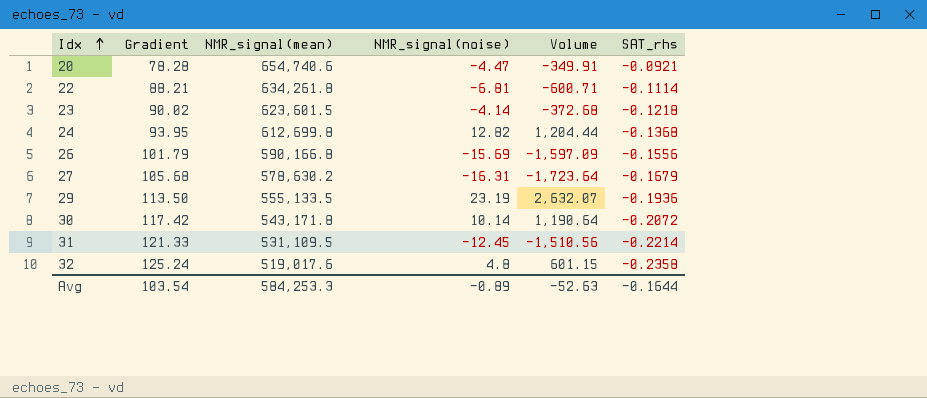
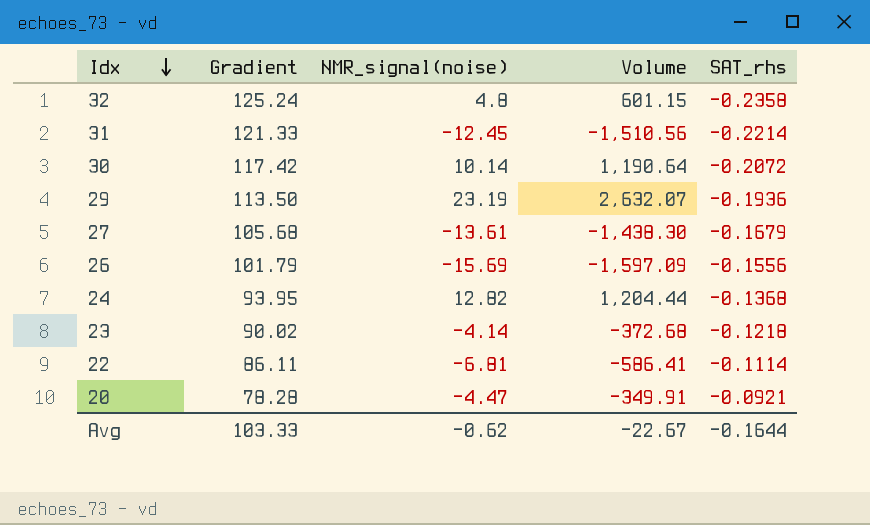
row order: Idx ascending -> Idx descending
column NMR_signal(mean) | position: 3 -> none
27 | NMR_signal(noise): -16.31 -> -13.61
27 | Volume: -1,723.64 -> -1,438.30
22 | Gradient: 88.21 -> 86.11
22 | Volume: -600.71 -> -586.41
Avg | Gradient: 103.54 -> 103.33
Avg | NMR_signal(noise): -0.89 -> -0.62
Avg | Volume: -52.63 -> -22.67

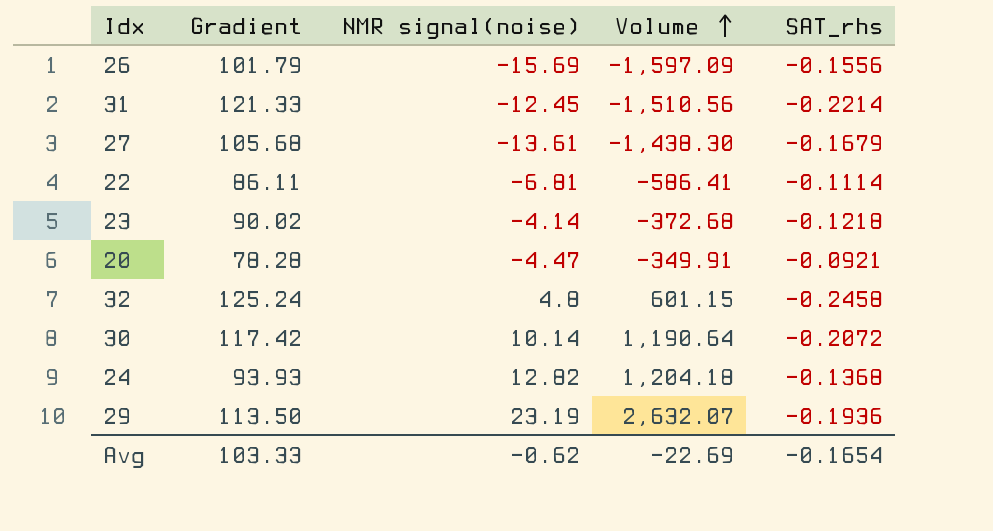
row order: Idx descending -> Volume ascending
column name: NMR_signal(noise) -> NMR signal(noise)
32 | SAT_rhs: -0.2358 -> -0.2458
24 | Gradient: 93.95 -> 93.93
24 | Volume: 1,204.44 -> 1,204.18
Avg | Volume: -22.67 -> -22.69
Avg | SAT_rhs: -0.1644 -> -0.1654

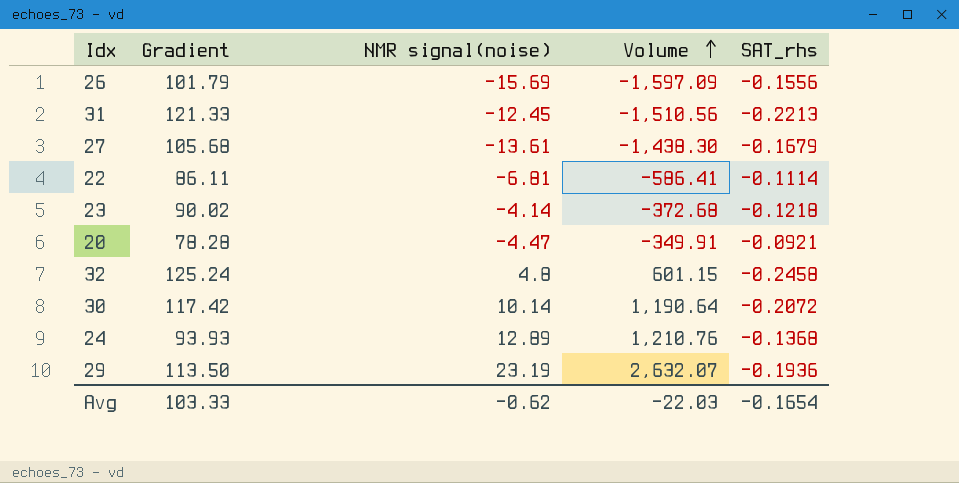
31 | SAT_rhs: -0.2214 -> -0.2213
24 | NMR signal(noise): 12.82 -> 12.89
24 | Volume: 1,204.18 -> 1,210.76
Avg | Volume: -22.69 -> -22.03

